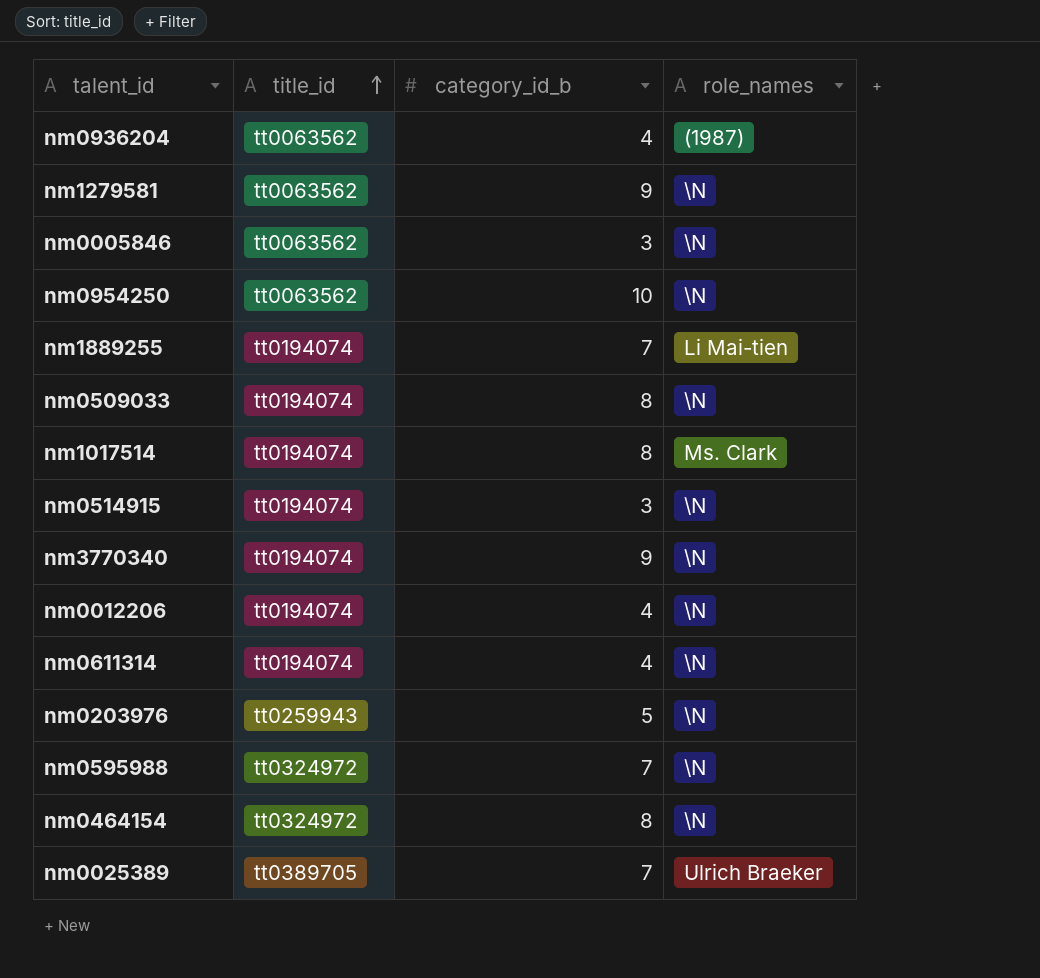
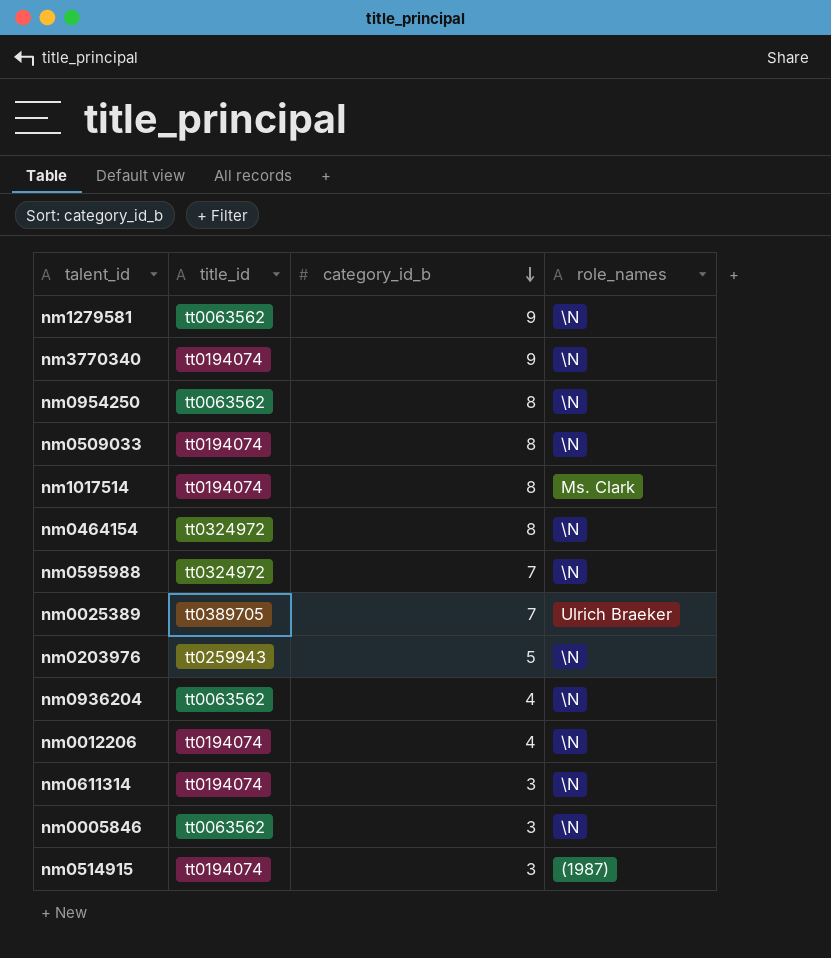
row order: title_id ascending -> category_id_b descending
row nm1889255: tt0194074 | 7 | Li Mai-tien -> none
nm0954250 | category_id_b: 10 -> 8
nm0936204 | role_names: (1987) -> \N
nm0611314 | category_id_b: 4 -> 3
nm0514915 | role_names: \N -> (1987)

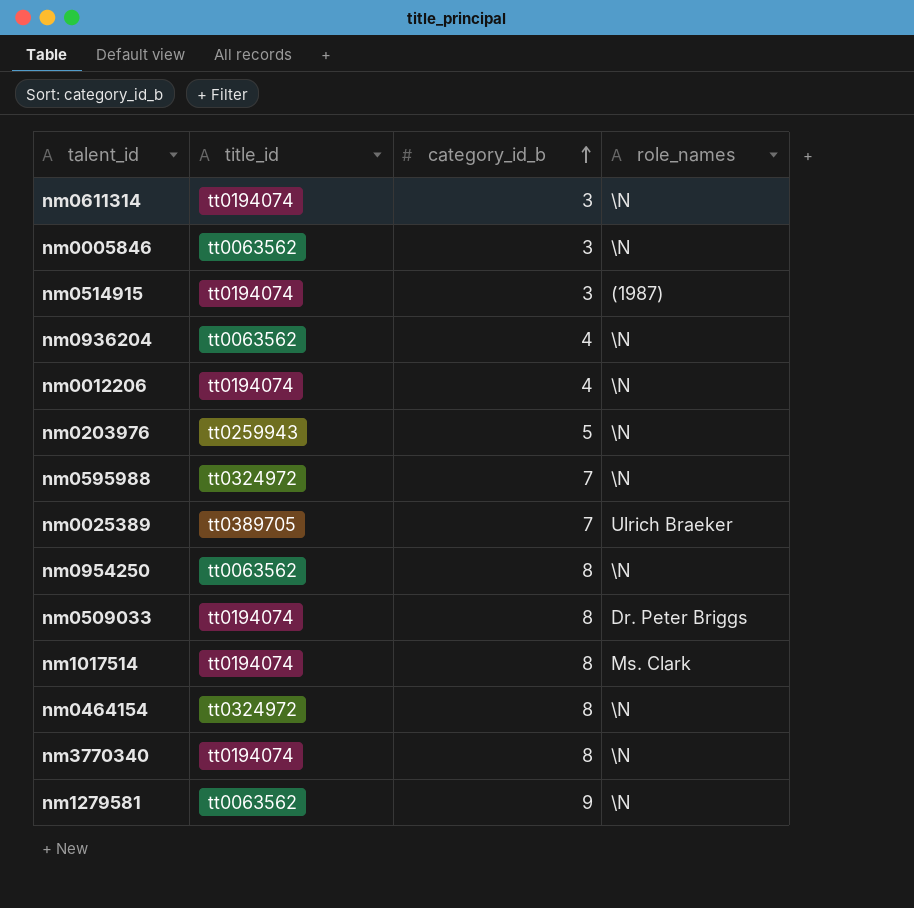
row order: category_id_b descending -> category_id_b ascending
nm0509033 | role_names: \N -> Dr. Peter Briggs
nm3770340 | category_id_b: 9 -> 8

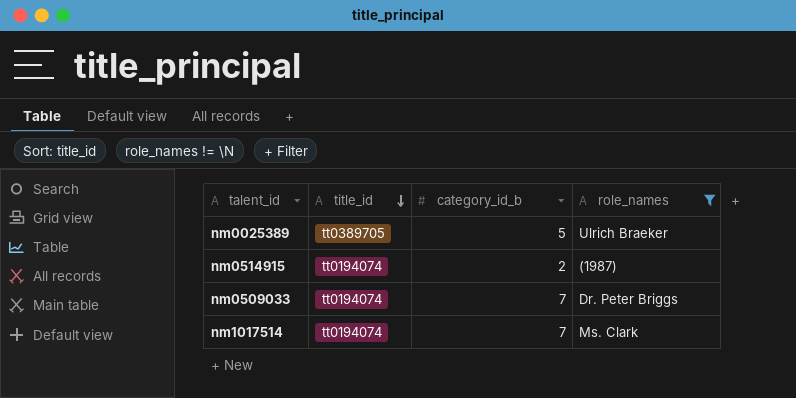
filter: none -> role_names != \N
row order: category_id_b ascending -> title_id descending
nm0025389 | category_id_b: 7 -> 5
nm0514915 | category_id_b: 3 -> 2
nm0509033 | category_id_b: 8 -> 7
nm1017514 | category_id_b: 8 -> 7

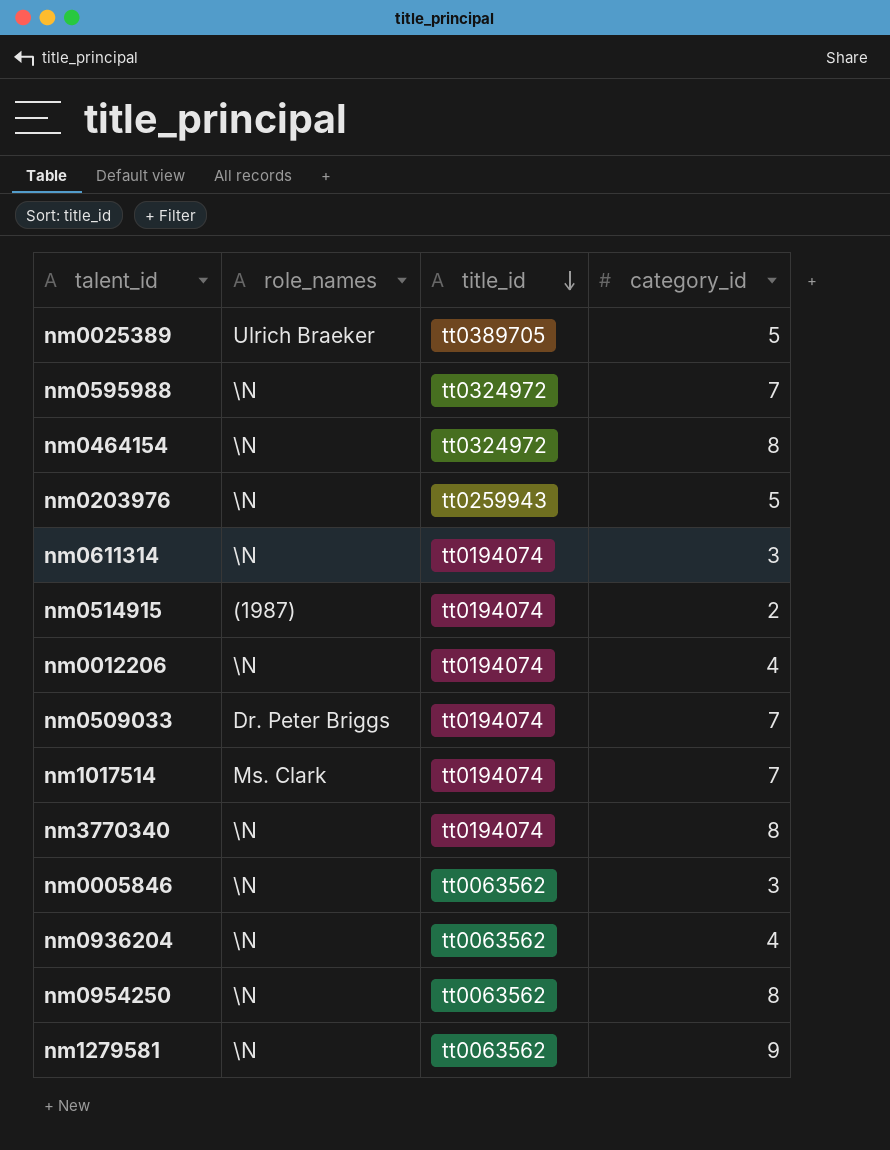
filter: role_names != \N -> none
column role_names | position: 4 -> 2
column name: category_id_b -> category_id

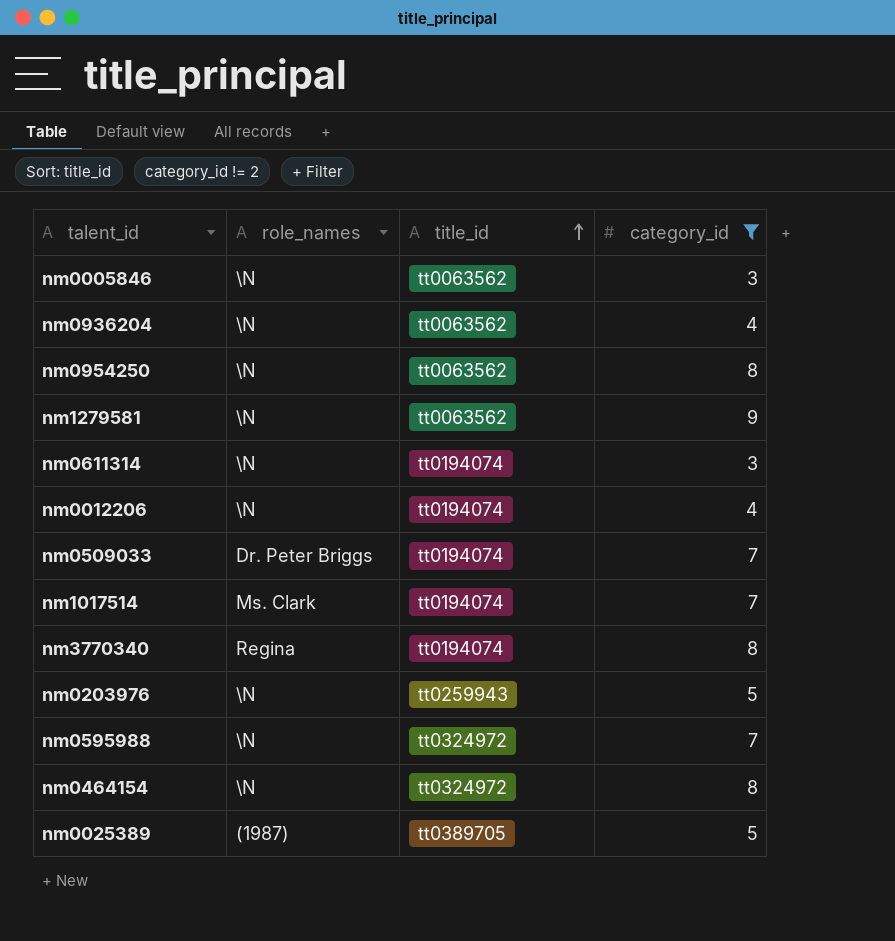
filter: none -> category_id != 2
row order: title_id descending -> title_id ascending
nm3770340 | role_names: \N -> Regina
nm0025389 | role_names: Ulrich Braeker -> (1987)

